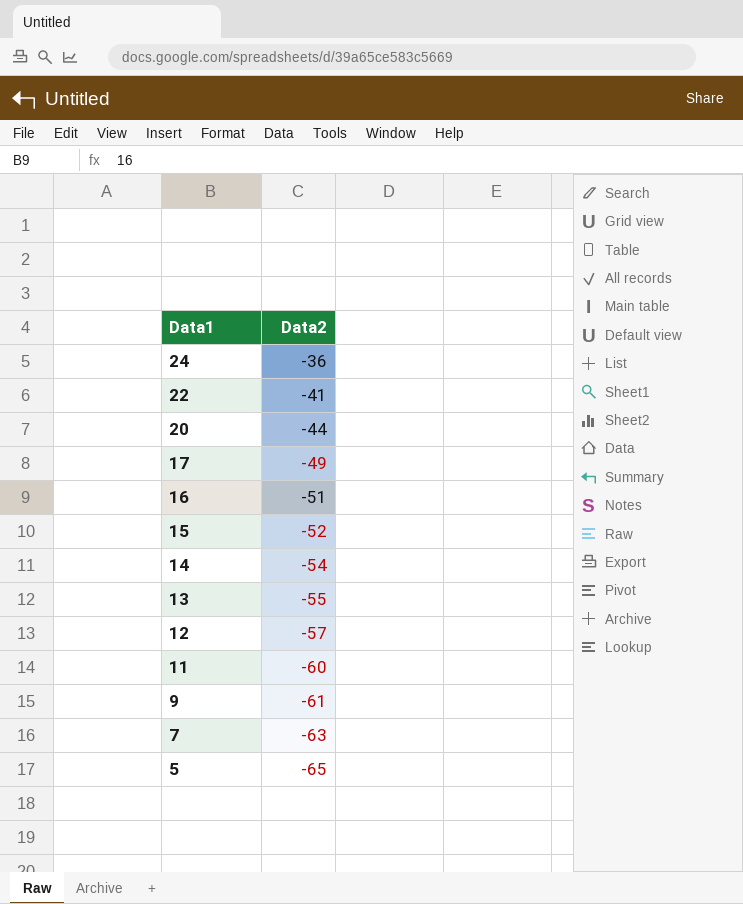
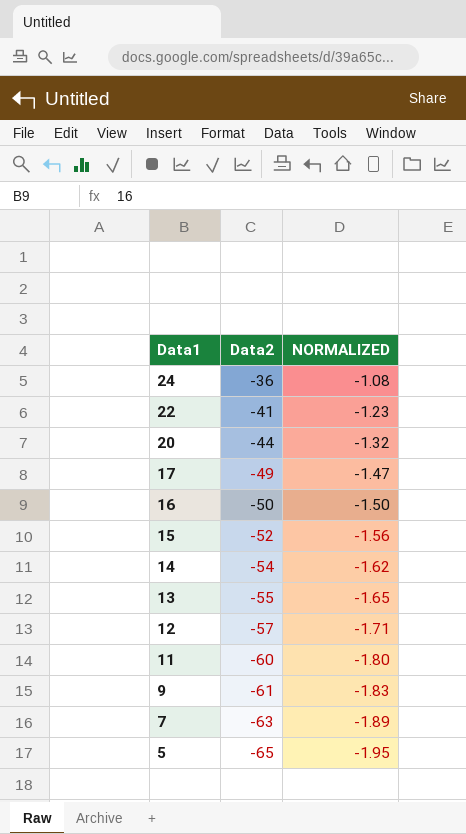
column NORMALIZED | formula: none -> [Data2] * 0.03
16 | Data2: -51 -> -50

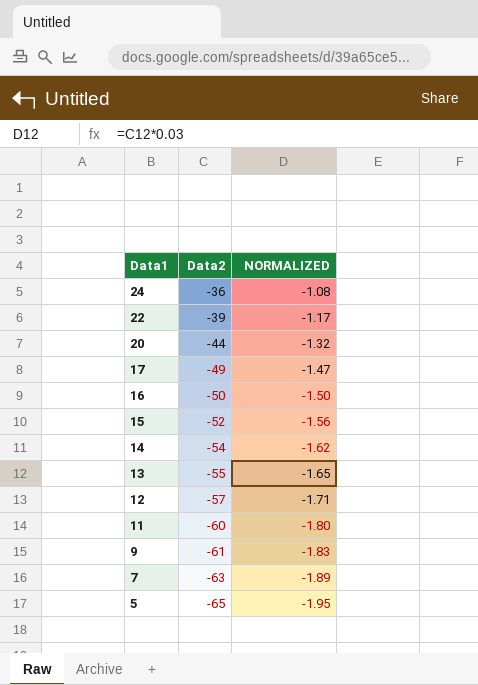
22 | Data2: -41 -> -39
22 | NORMALIZED: -1.23 -> -1.17

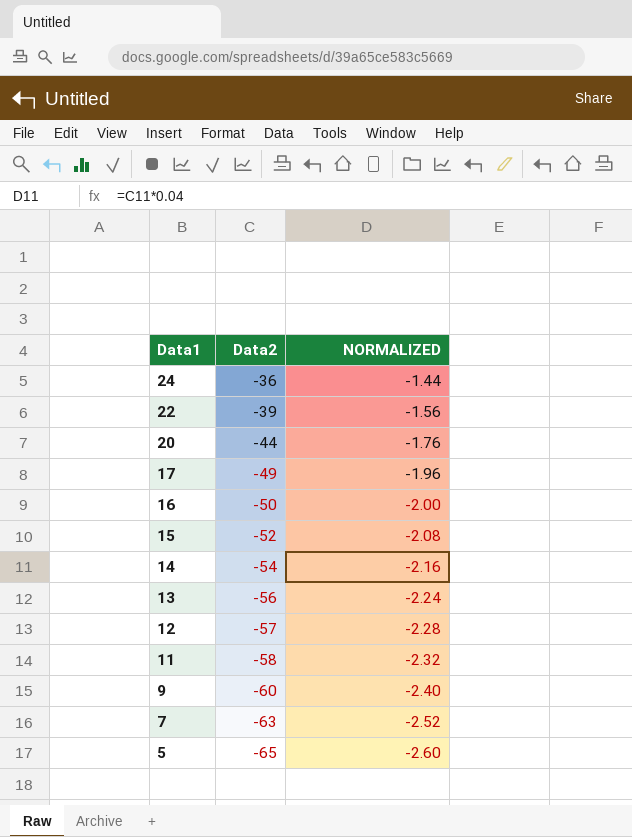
column NORMALIZED | formula: [Data2] * 0.03 -> [Data2] * 0.04
13 | Data2: -55 -> -56
11 | Data2: -60 -> -58
9 | Data2: -61 -> -60

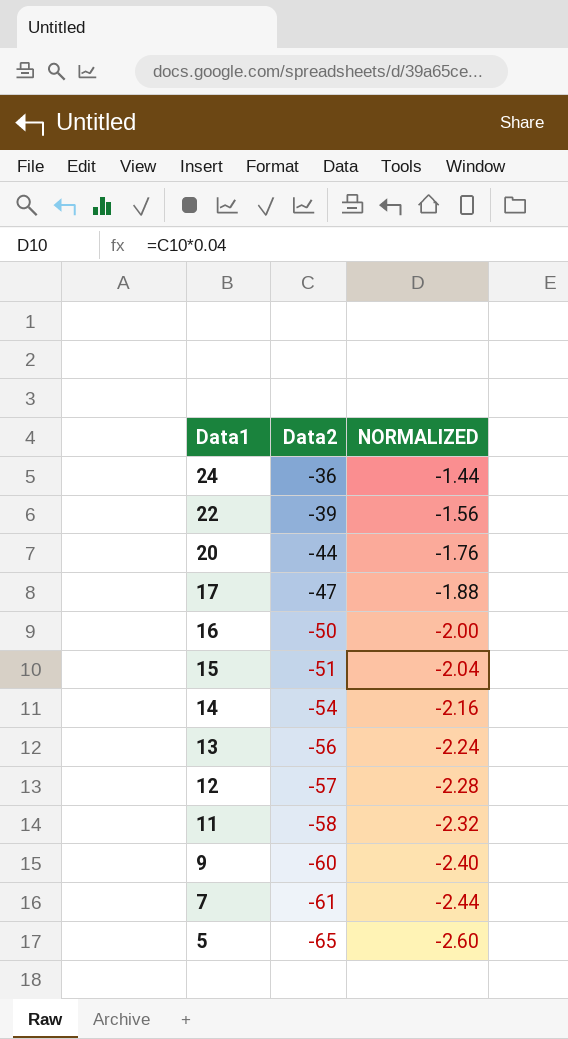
17 | Data2: -49 -> -47
17 | NORMALIZED: -1.96 -> -1.88
15 | Data2: -52 -> -51
15 | NORMALIZED: -2.08 -> -2.04
7 | Data2: -63 -> -61
7 | NORMALIZED: -2.52 -> -2.44

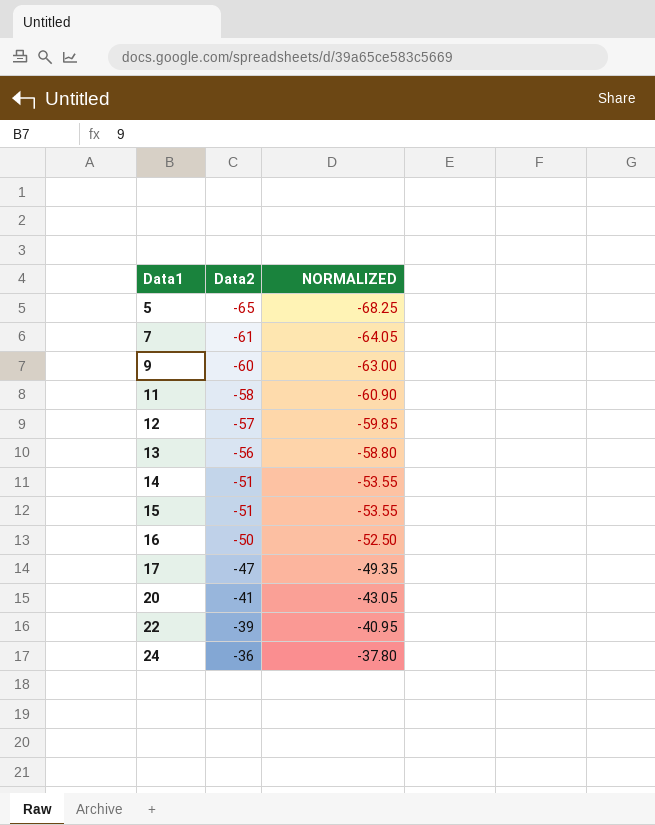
row order: Data1 descending -> Data1 ascending
column NORMALIZED | formula: [Data2] * 0.04 -> [Data2] * 1.05
14 | Data2: -54 -> -51
20 | Data2: -44 -> -41

